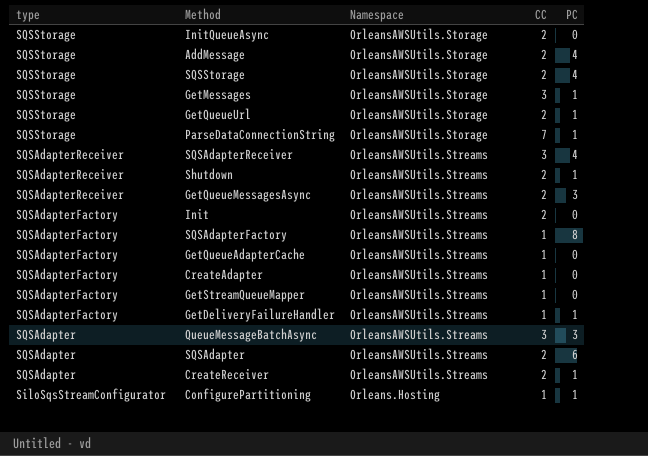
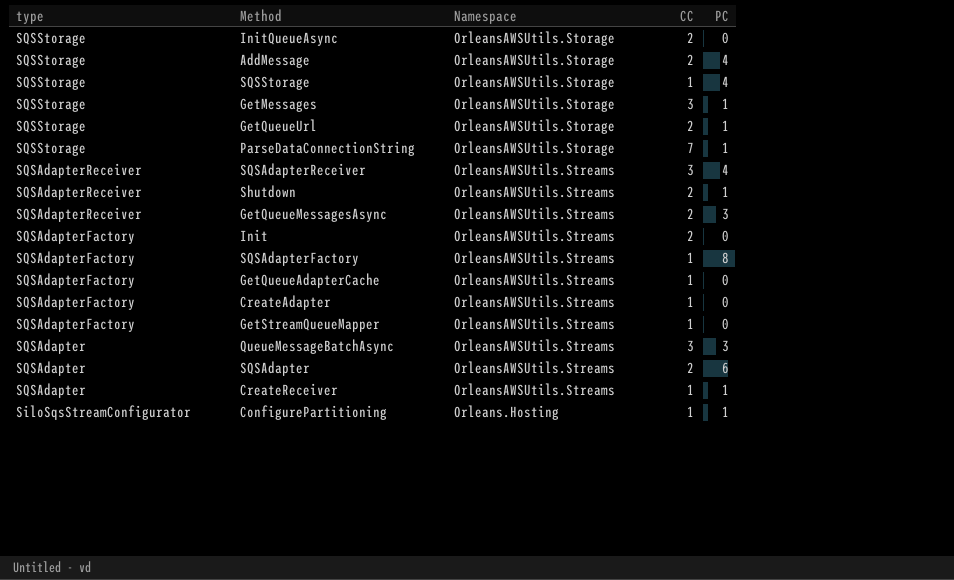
row GetDeliveryFailureHandler: SQSAdapterFactory | OrleansAWSUtils.Streams | 1 | 1 -> none
SQSStorage | CC: 2 -> 1
CreateReceiver | CC: 2 -> 1

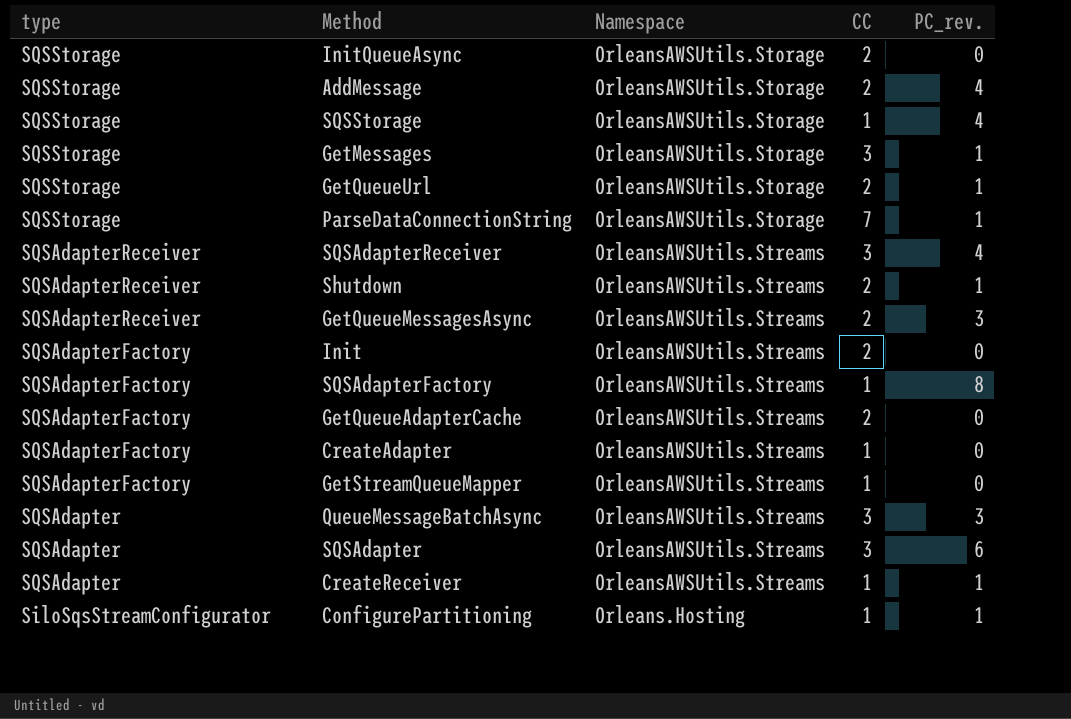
column name: PC -> PC_rev.
GetQueueAdapterCache | CC: 1 -> 2
SQSAdapter | CC: 2 -> 3

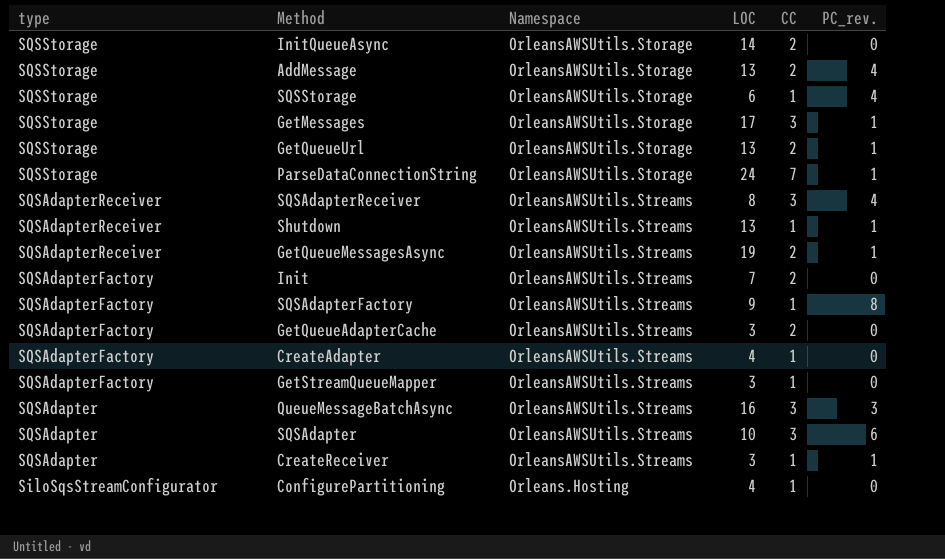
column LOC | position: none -> 4
Shutdown | CC: 2 -> 1
GetQueueMessagesAsync | PC_rev.: 3 -> 1
ConfigurePartitioning | PC_rev.: 1 -> 0

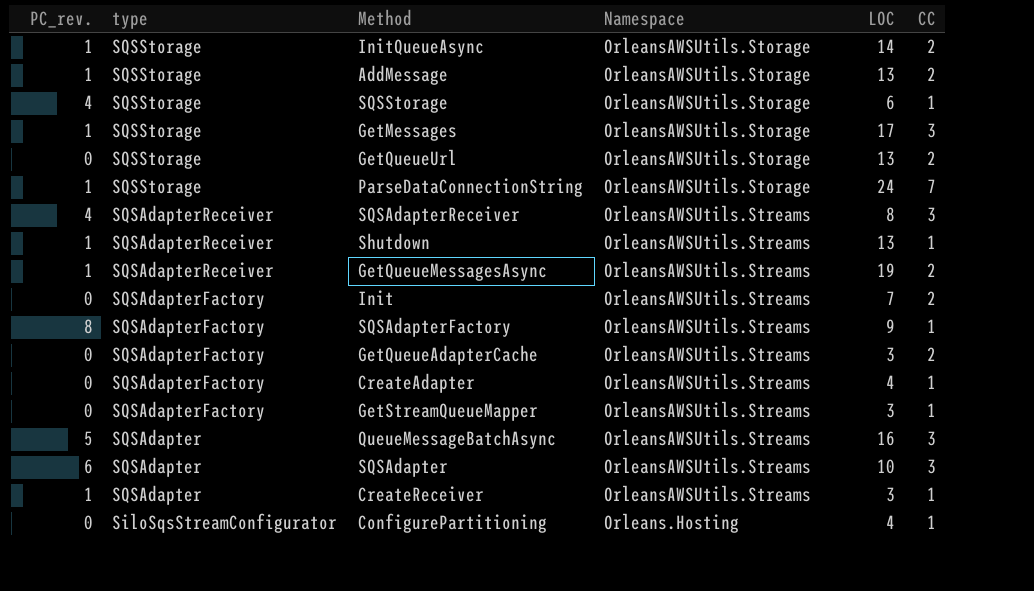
column PC_rev. | position: 6 -> 1
InitQueueAsync | PC_rev.: 0 -> 1
AddMessage | PC_rev.: 4 -> 1
GetQueueUrl | PC_rev.: 1 -> 0
QueueMessageBatchAsync | PC_rev.: 3 -> 5

